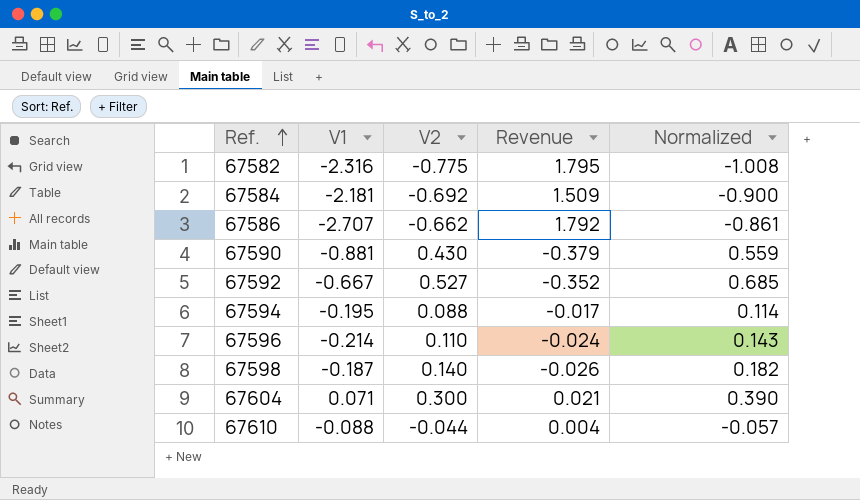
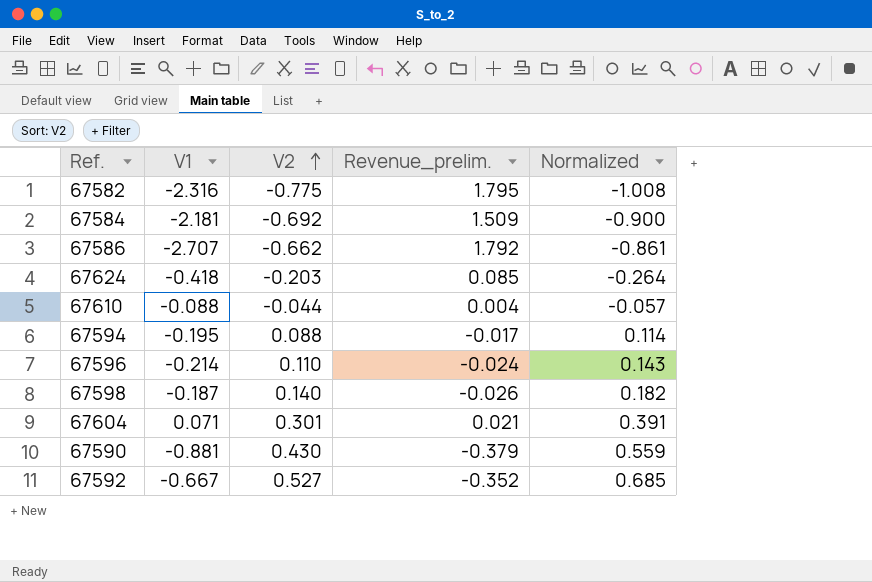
row order: Ref. ascending -> V2 ascending
column name: Revenue -> Revenue_prelim.
row 67624: none -> -0.418 | -0.203 | 0.085 | -0.264
67604 | V2: 0.300 -> 0.301
67604 | Normalized: 0.390 -> 0.391

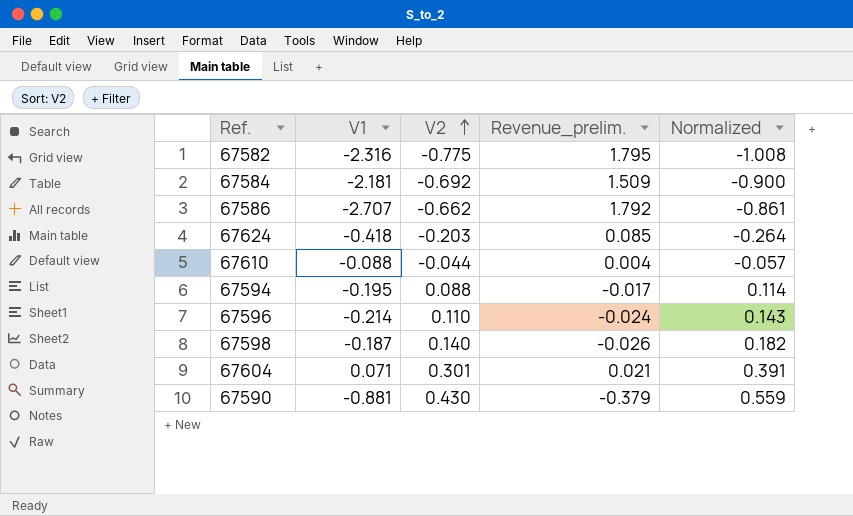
row 67592: -0.667 | 0.527 | -0.352 | 0.685 -> none

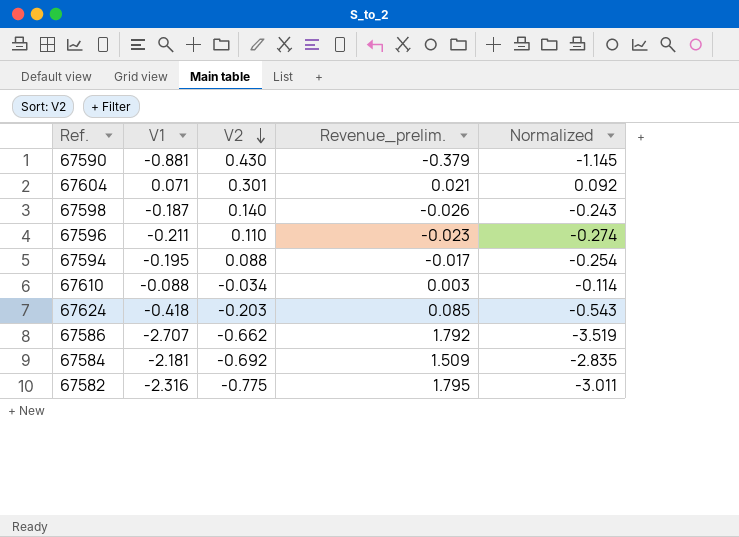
row order: V2 ascending -> V2 descending
column Normalized | formula: [V2] * 1.3 -> [V1] * 1.3
67596 | V1: -0.214 -> -0.211
67596 | Revenue_prelim.: -0.024 -> -0.023
67610 | V2: -0.044 -> -0.034
67610 | Revenue_prelim.: 0.004 -> 0.003

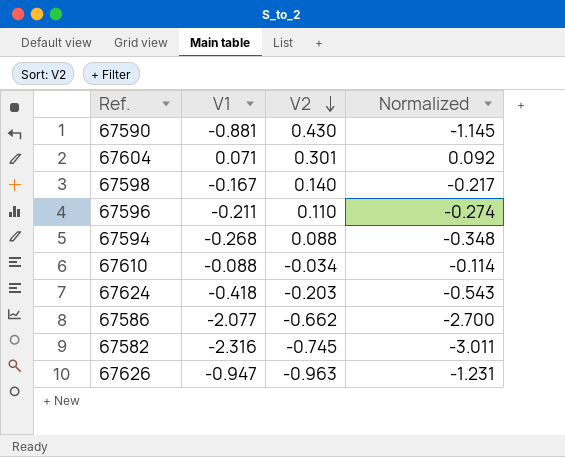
column Revenue_prelim. | formula: [V1] * [V2] -> none
row 67584: -2.181 | -0.692 | 1.509 | -2.835 -> none
67598 | V1: -0.187 -> -0.167
67598 | Normalized: -0.243 -> -0.217
67594 | V1: -0.195 -> -0.268
67594 | Normalized: -0.254 -> -0.348
67586 | V1: -2.707 -> -2.077
67586 | Normalized: -3.519 -> -2.700
67582 | V2: -0.775 -> -0.745
row 67626: none -> -0.947 | -0.963 | -1.231

